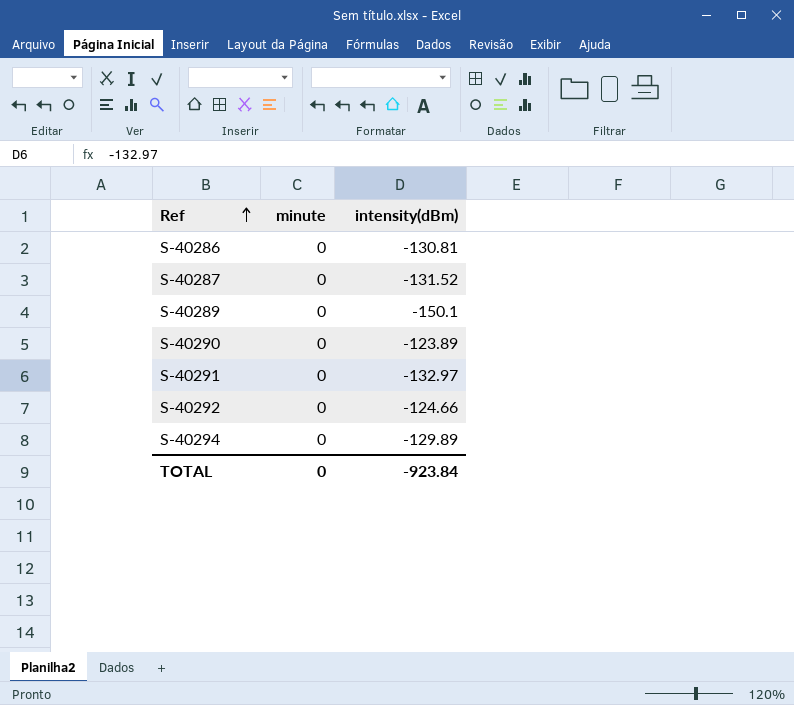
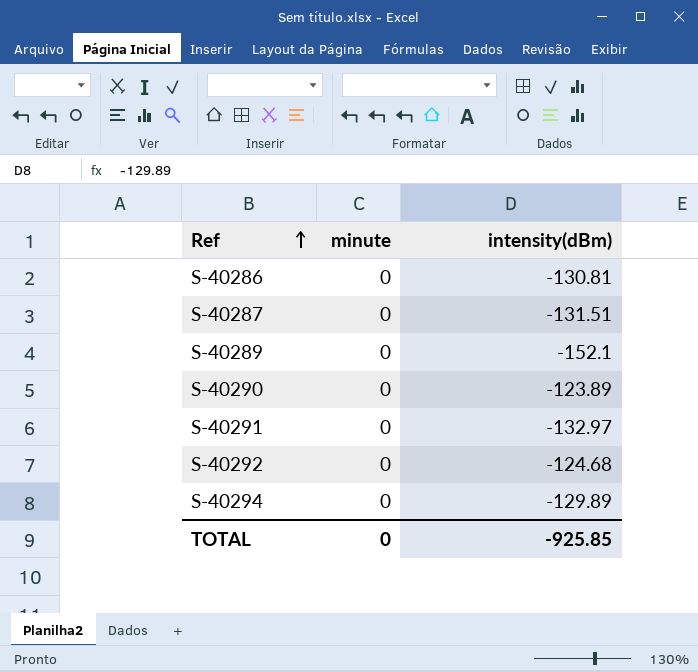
S-40287 | intensity(dBm): -131.52 -> -131.51
S-40289 | intensity(dBm): -150.1 -> -152.1
S-40292 | intensity(dBm): -124.66 -> -124.68
TOTAL | intensity(dBm): -923.84 -> -925.85

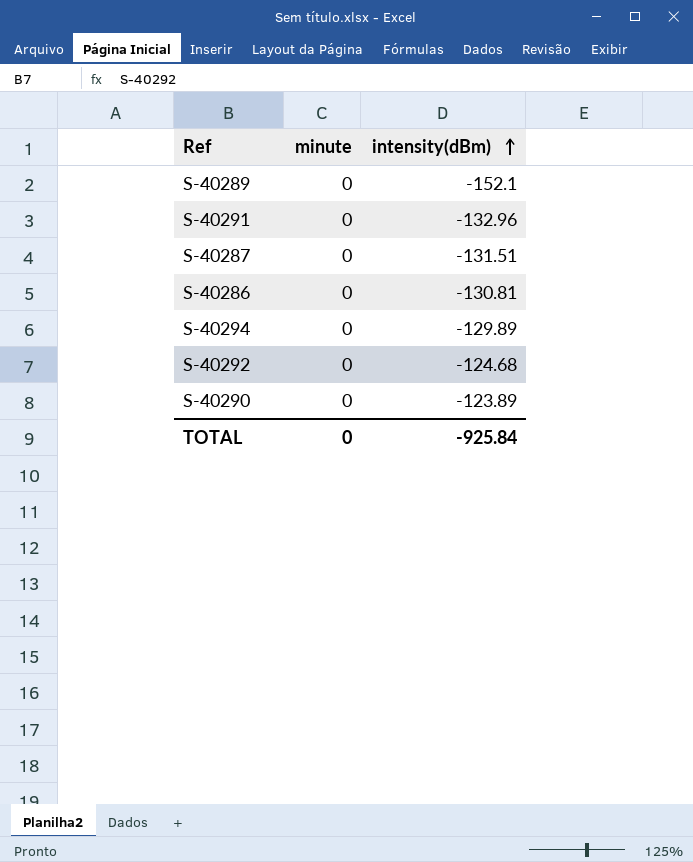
row order: Ref ascending -> intensity(dBm) ascending
S-40291 | intensity(dBm): -132.97 -> -132.96
TOTAL | intensity(dBm): -925.85 -> -925.84

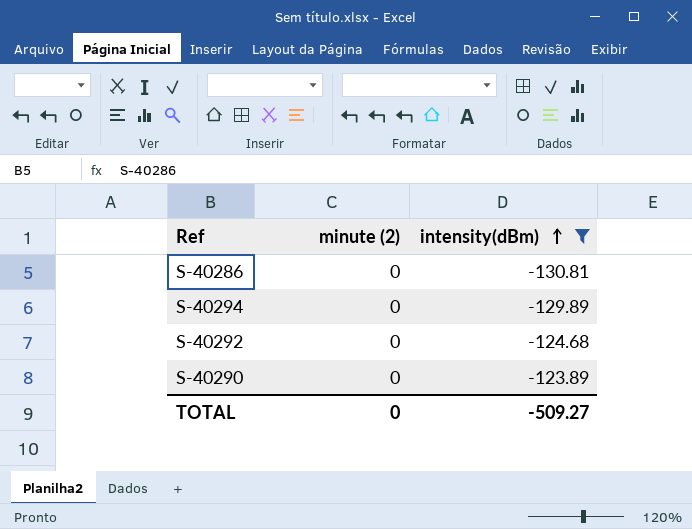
filter: none -> intensity(dBm) >= -130.81
column name: minute -> minute (2)
TOTAL | intensity(dBm): -925.84 -> -509.27

